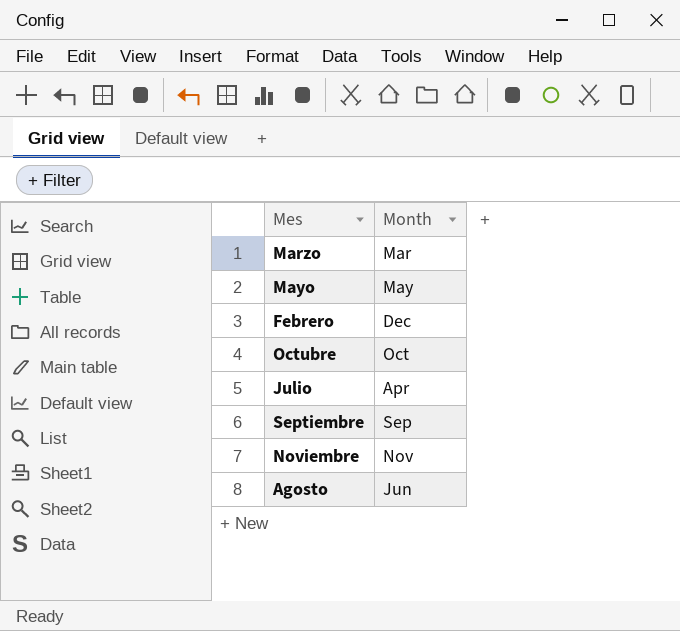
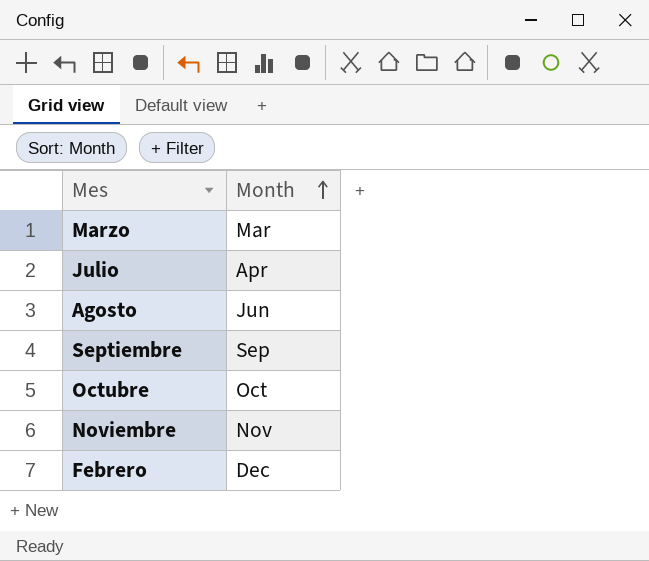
row order: none -> Month ascending
row Mayo: May -> none

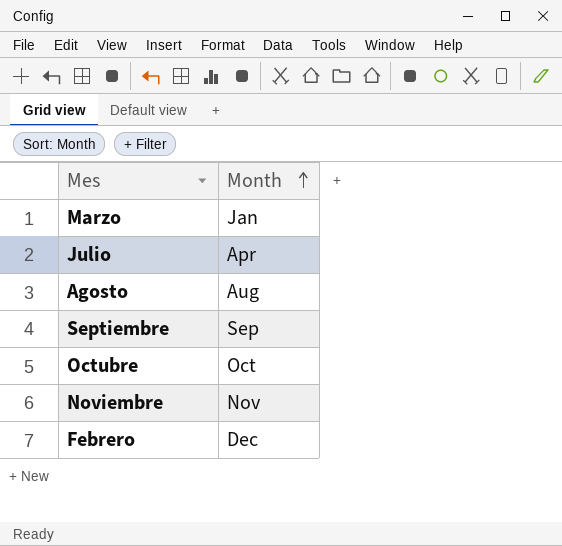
Marzo | Month: Mar -> Jan
Agosto | Month: Jun -> Aug

